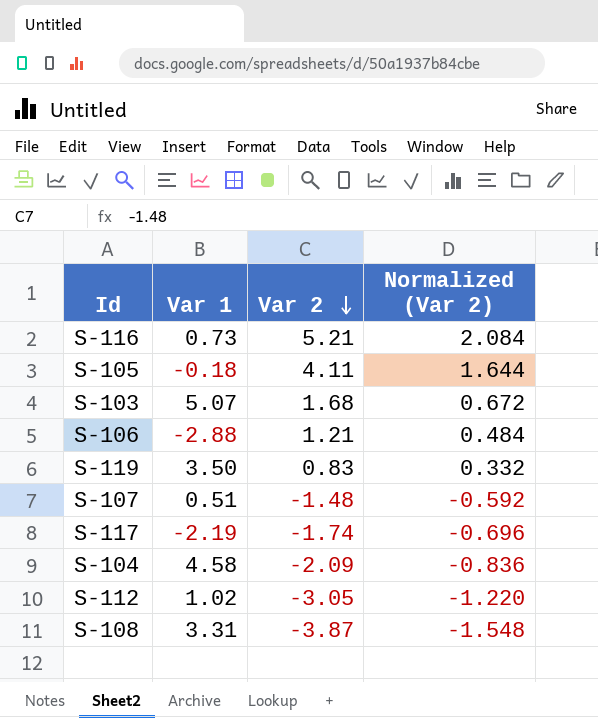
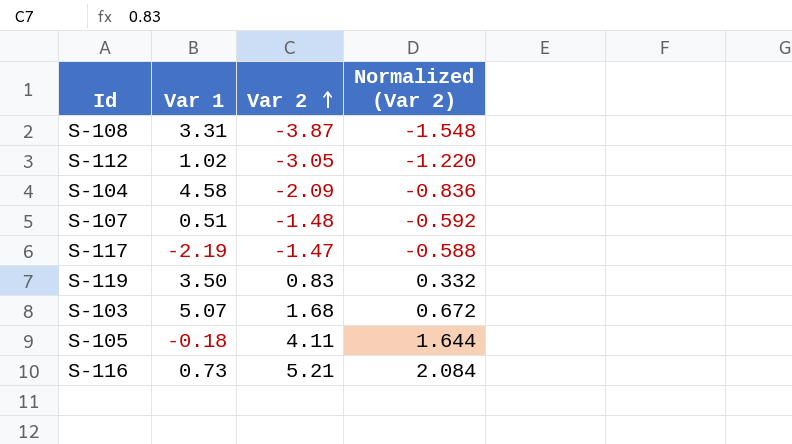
row order: Var 2 descending -> Var 2 ascending
row S-106: -2.88 | 1.21 | 0.484 -> none
S-117 | Var 2: -1.74 -> -1.47
S-117 | Normalized (Var 2): -0.696 -> -0.588

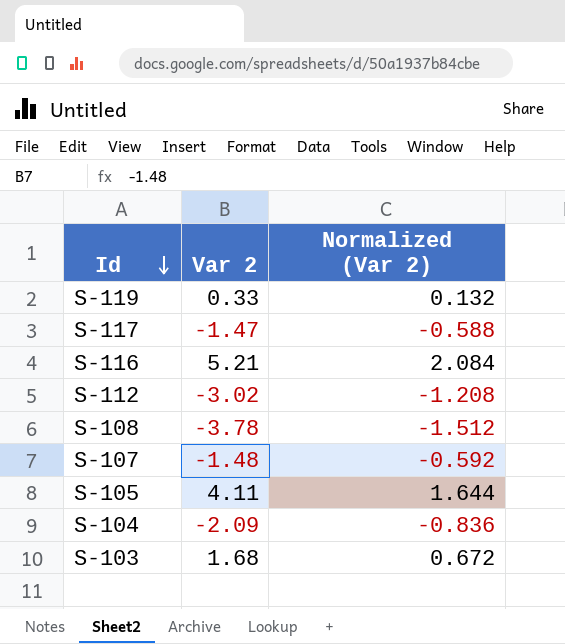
row order: Var 2 ascending -> Id descending
column Var 1 | position: 2 -> none
S-119 | Var 2: 0.83 -> 0.33
S-119 | Normalized (Var 2): 0.332 -> 0.132
S-112 | Var 2: -3.05 -> -3.02
S-112 | Normalized (Var 2): -1.220 -> -1.208
S-108 | Var 2: -3.87 -> -3.78
S-108 | Normalized (Var 2): -1.548 -> -1.512

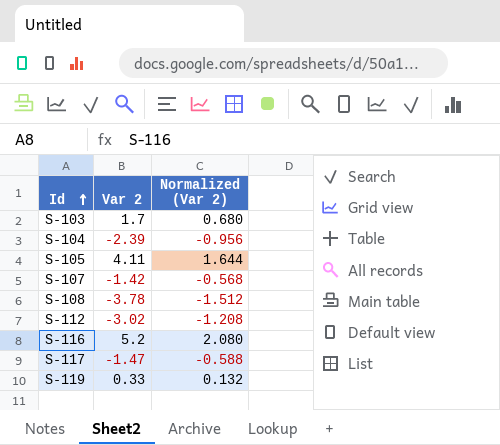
row order: Id descending -> Id ascending
S-103 | Var 2: 1.68 -> 1.7
S-103 | Normalized (Var 2): 0.672 -> 0.680
S-104 | Var 2: -2.09 -> -2.39
S-104 | Normalized (Var 2): -0.836 -> -0.956
S-107 | Var 2: -1.48 -> -1.42
S-107 | Normalized (Var 2): -0.592 -> -0.568
S-116 | Var 2: 5.21 -> 5.2
S-116 | Normalized (Var 2): 2.084 -> 2.080

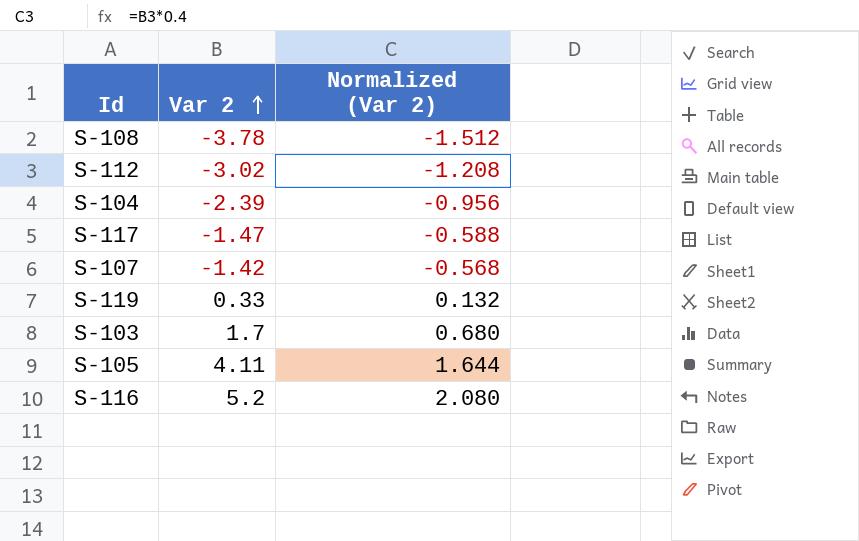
row order: Id ascending -> Var 2 ascending

